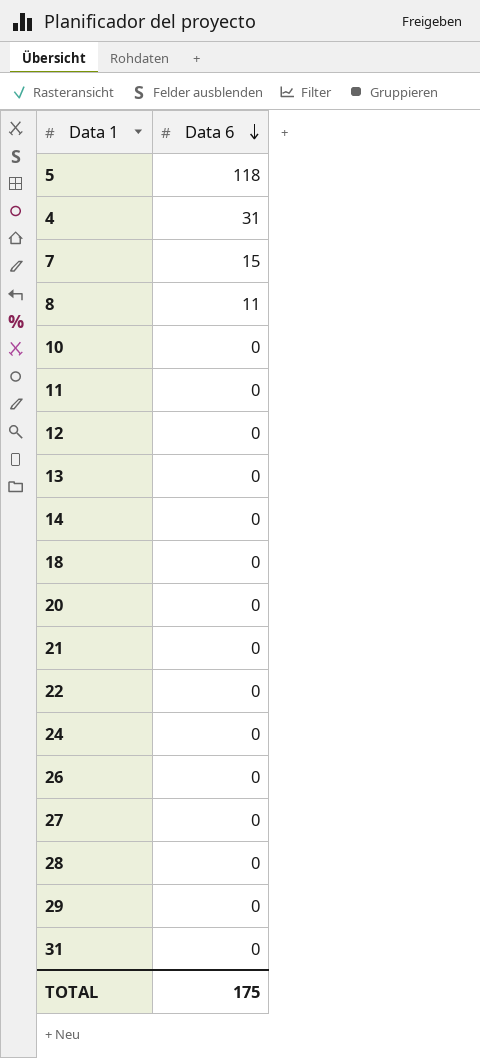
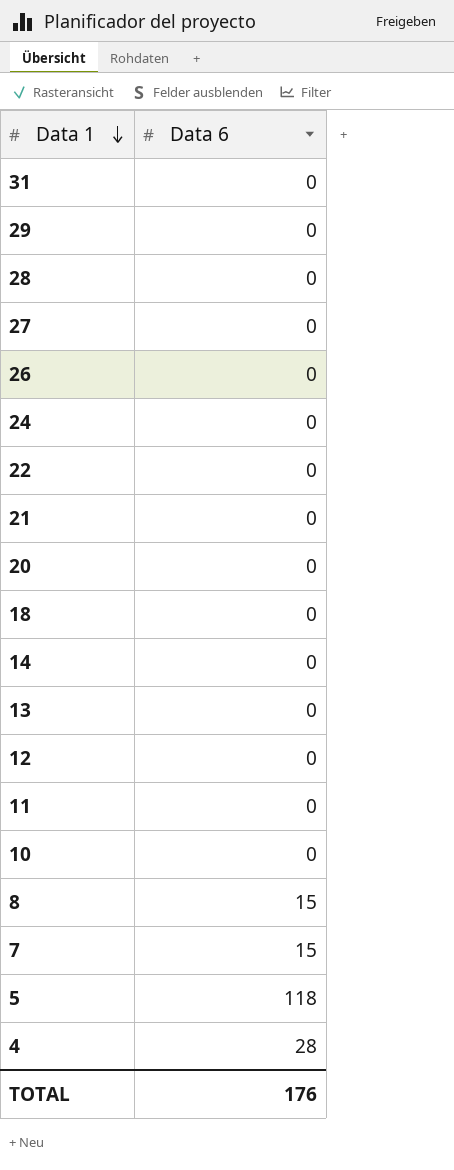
row order: Data 6 descending -> Data 1 descending
8 | Data 6: 11 -> 15
4 | Data 6: 31 -> 28
TOTAL | Data 6: 175 -> 176

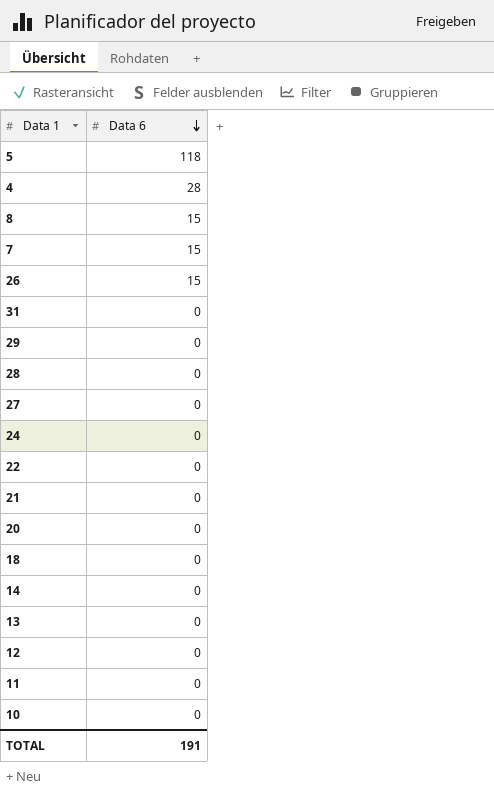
row order: Data 1 descending -> Data 6 descending
26 | Data 6: 0 -> 15
TOTAL | Data 6: 176 -> 191

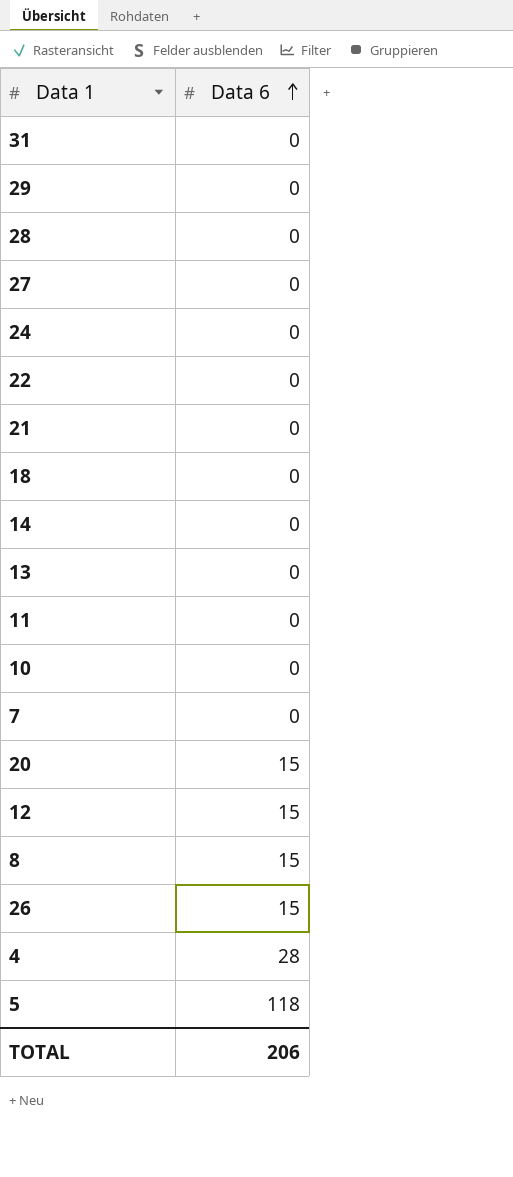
row order: Data 6 descending -> Data 6 ascending
7 | Data 6: 15 -> 0
20 | Data 6: 0 -> 15
12 | Data 6: 0 -> 15
TOTAL | Data 6: 191 -> 206

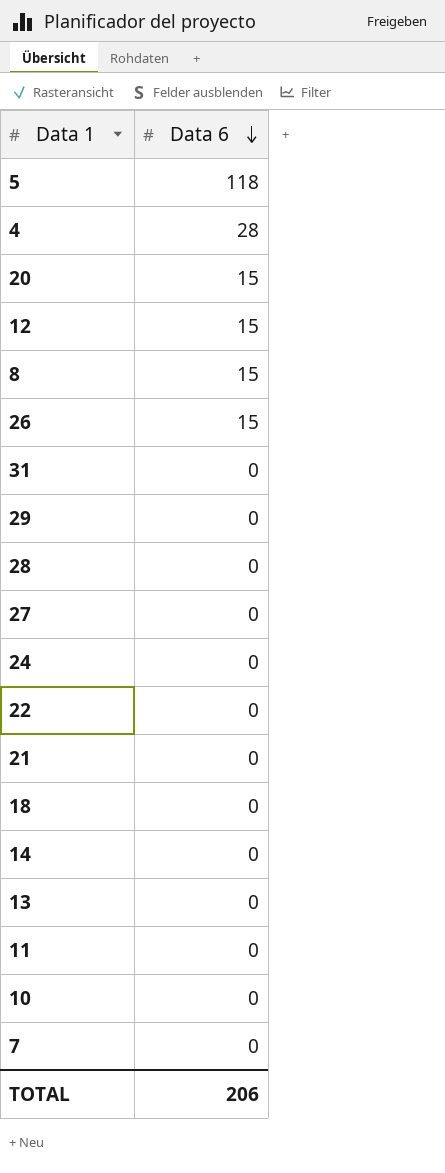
row order: Data 6 ascending -> Data 6 descending

